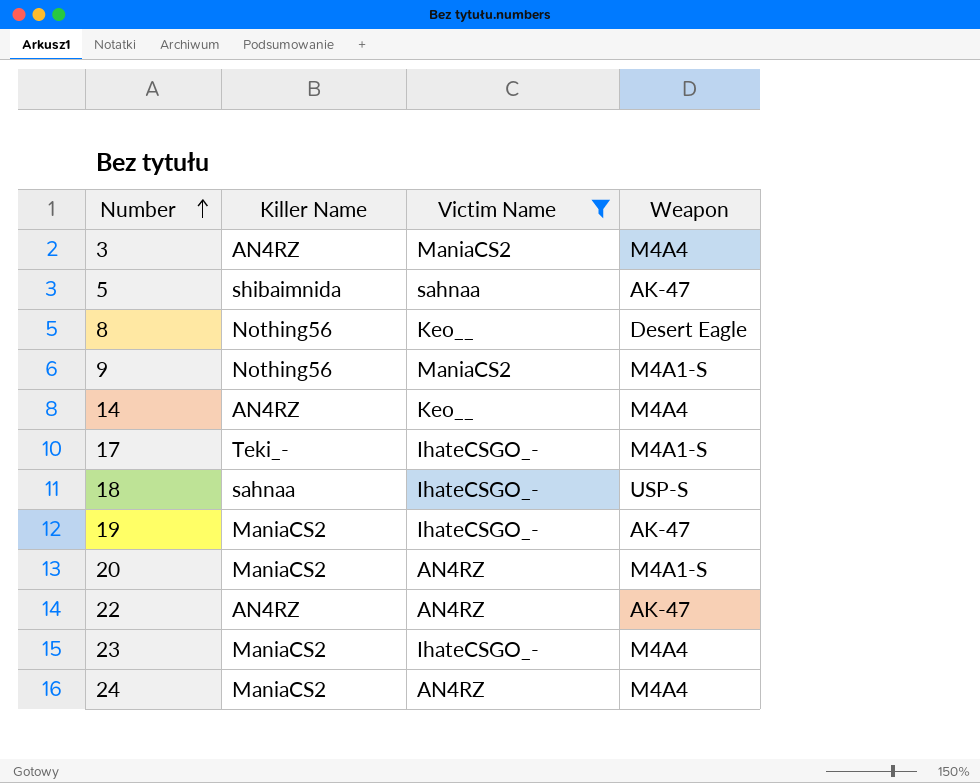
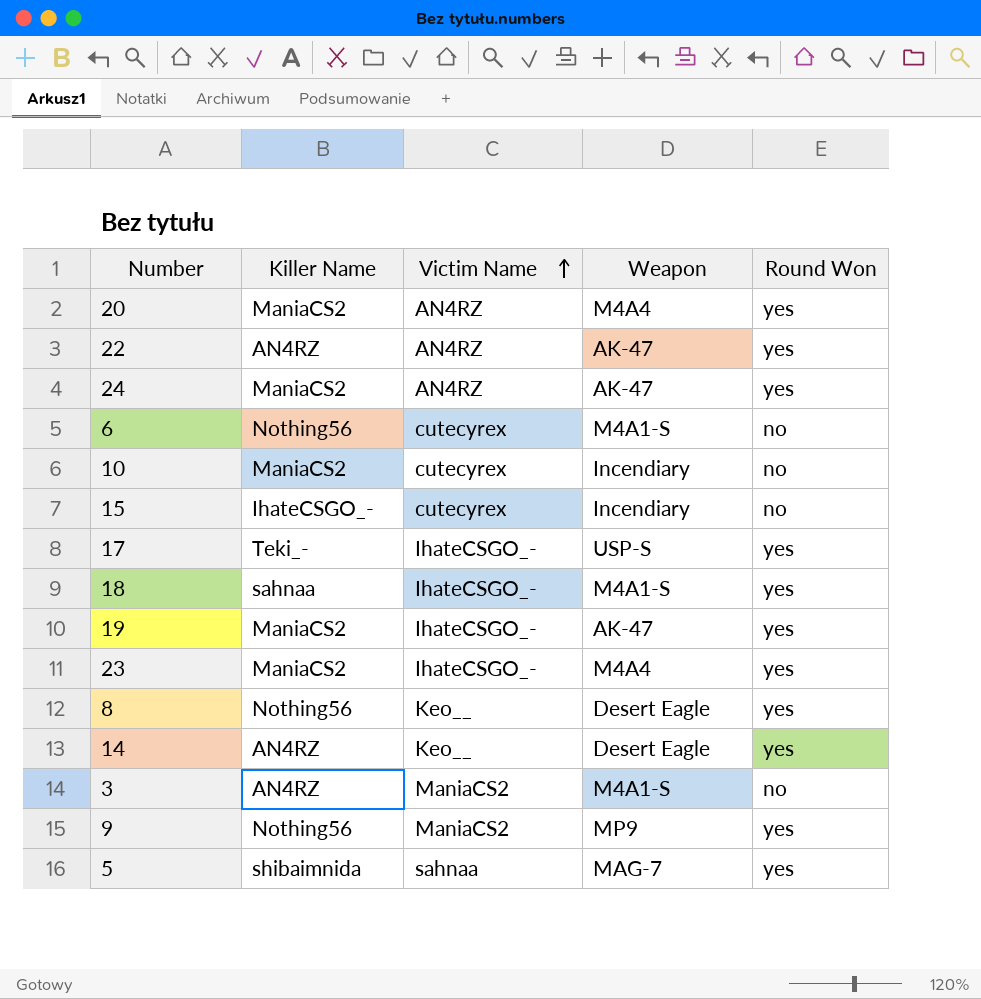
filter: Victim Name != cutecyrex -> none
row order: Number ascending -> Victim Name ascending
column Round Won | position: none -> 5
20 | Weapon: M4A1-S -> M4A4
24 | Weapon: M4A4 -> AK-47
17 | Weapon: M4A1-S -> USP-S
18 | Weapon: USP-S -> M4A1-S
14 | Weapon: M4A4 -> Desert Eagle
3 | Weapon: M4A4 -> M4A1-S
9 | Weapon: M4A1-S -> MP9
5 | Weapon: AK-47 -> MAG-7

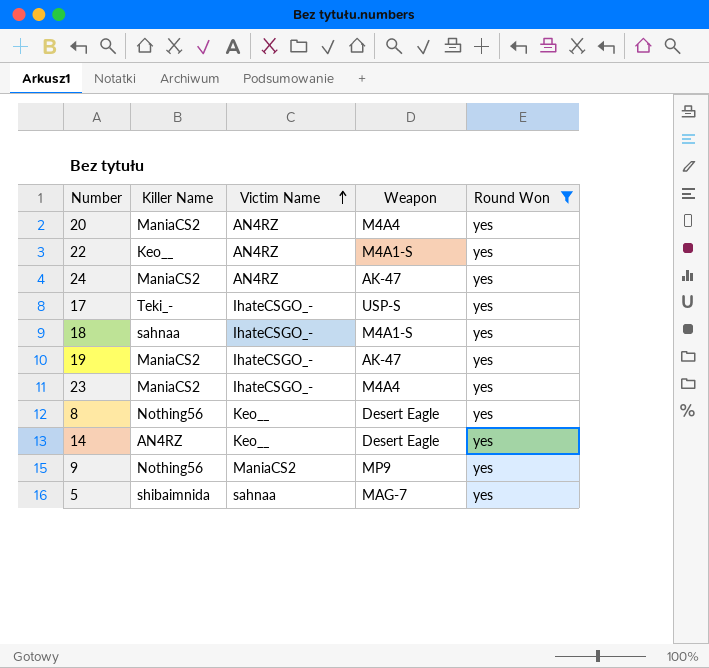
filter: none -> Round Won = yes
22 | Killer Name: AN4RZ -> Keo__
22 | Weapon: AK-47 -> M4A1-S

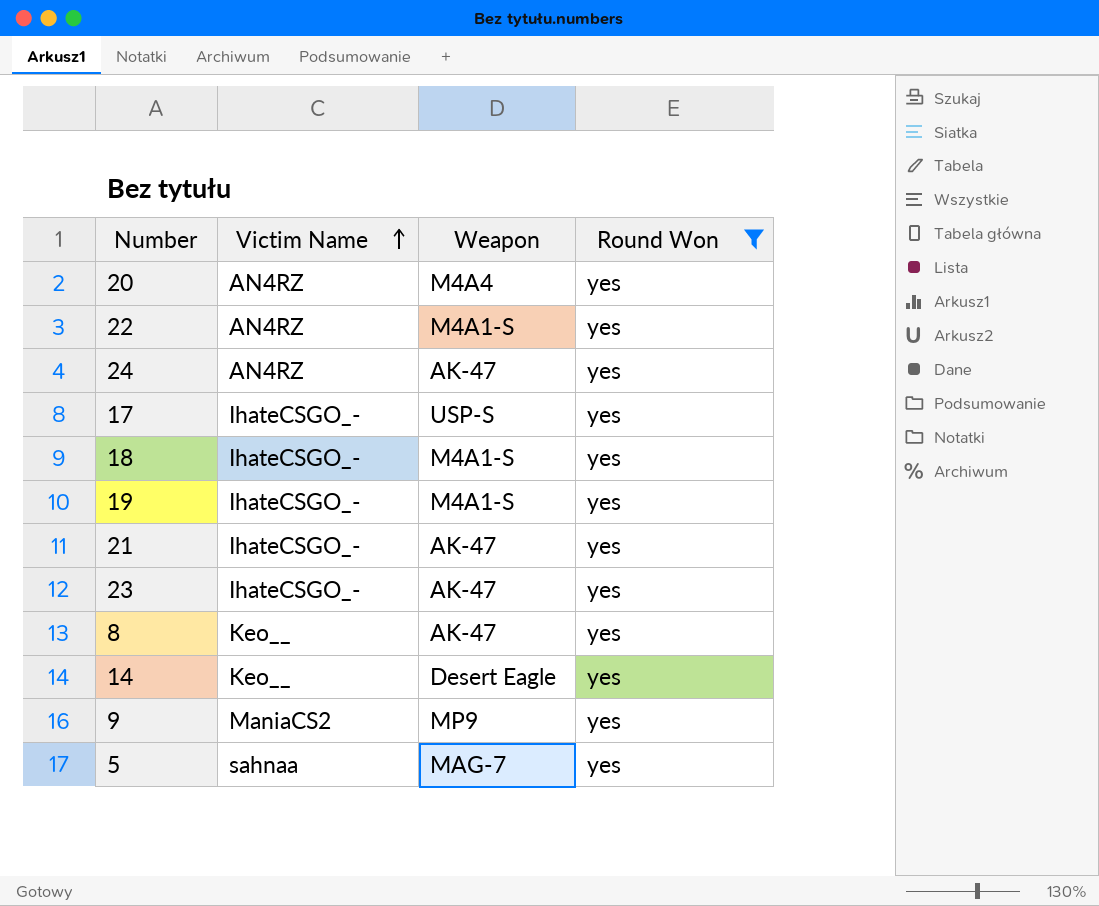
column Killer Name | position: 2 -> none
19 | Weapon: AK-47 -> M4A1-S
row 21: none -> IhateCSGO_- | AK-47 | yes
23 | Weapon: M4A4 -> AK-47
8 | Weapon: Desert Eagle -> AK-47

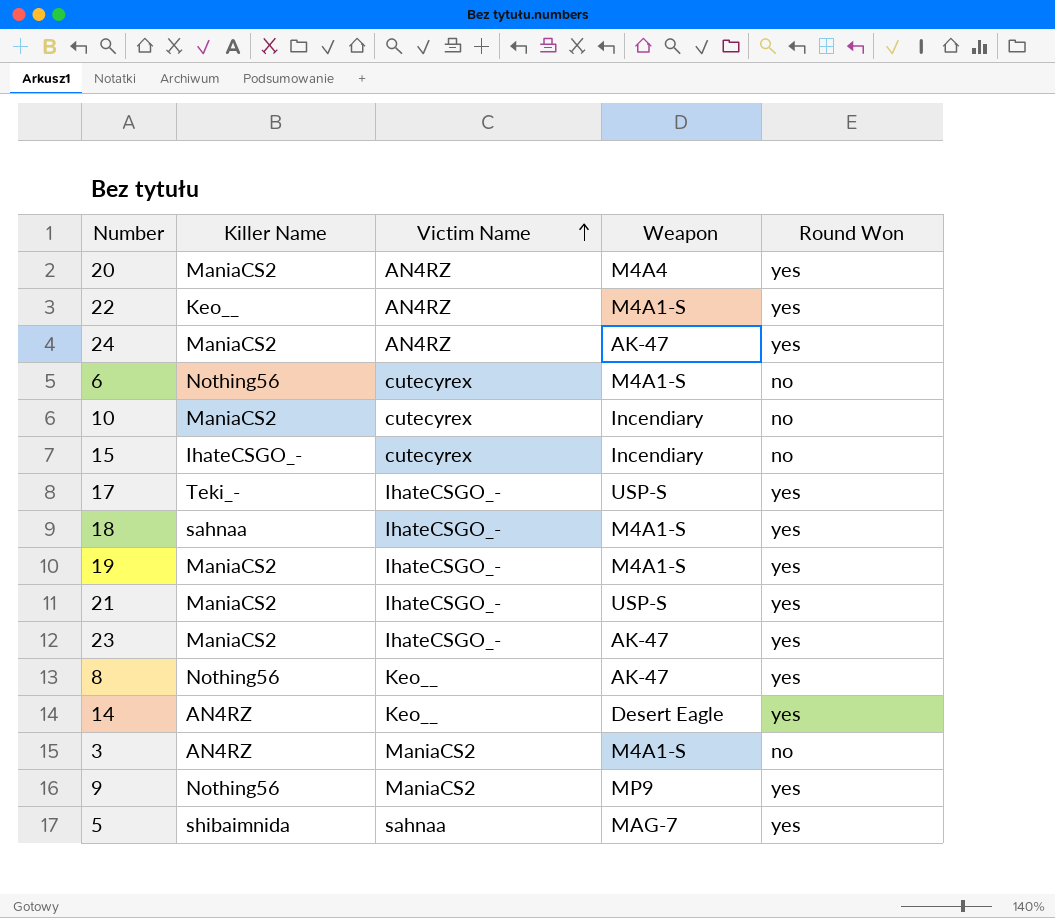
filter: Round Won = yes -> none
column Killer Name | position: none -> 2
21 | Weapon: AK-47 -> USP-S

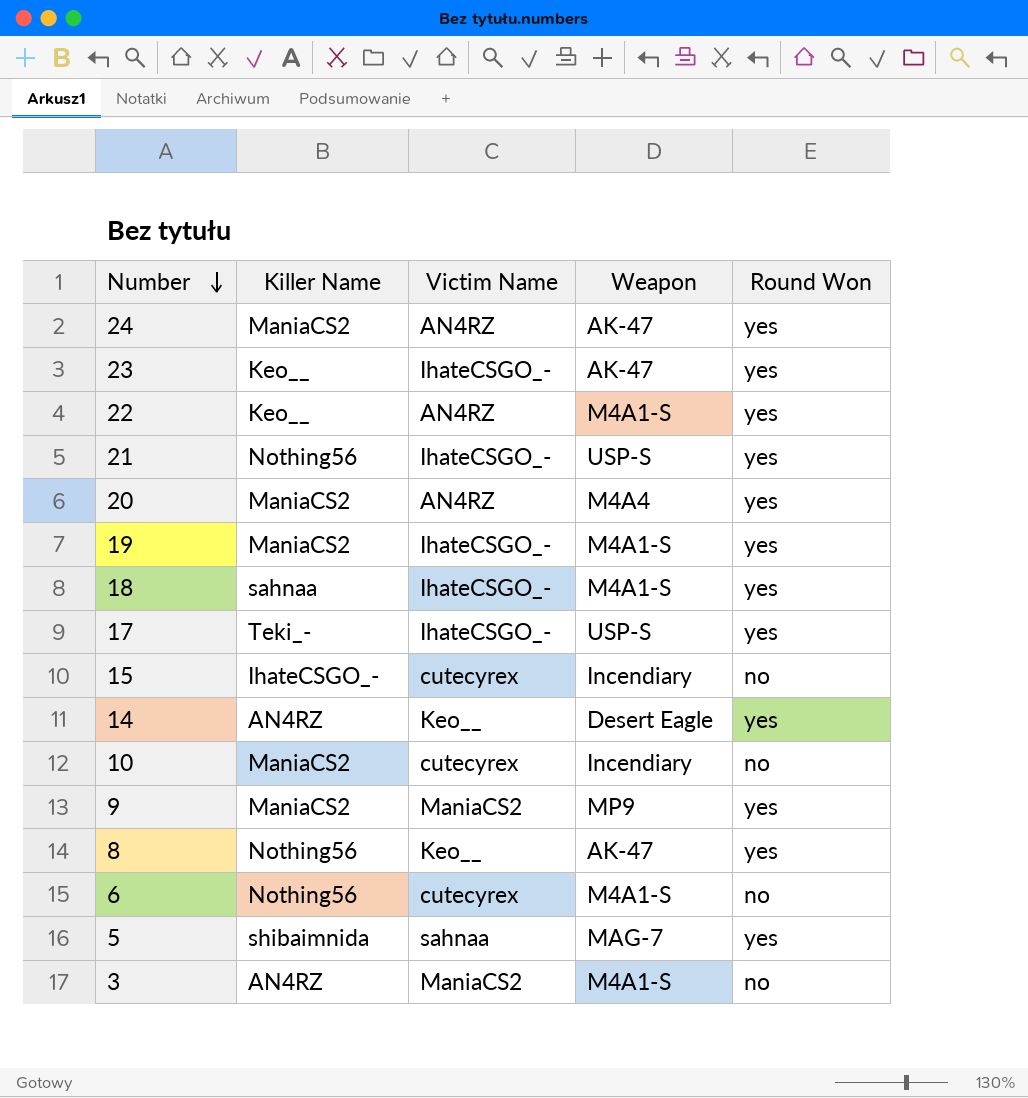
row order: Victim Name ascending -> Number descending
23 | Killer Name: ManiaCS2 -> Keo__
21 | Killer Name: ManiaCS2 -> Nothing56
9 | Killer Name: Nothing56 -> ManiaCS2

